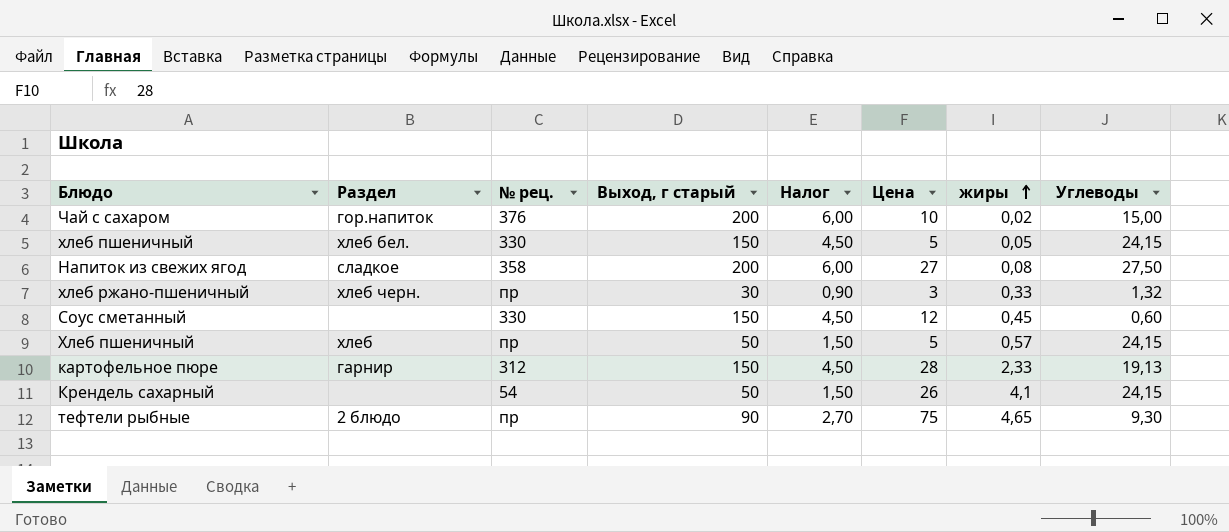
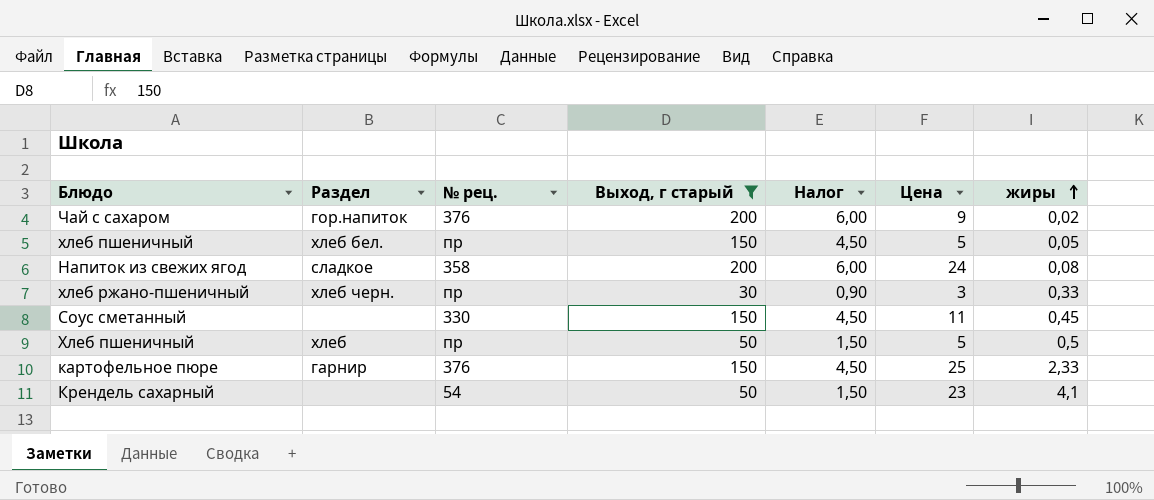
filter: none -> Выход, г старый != 90
column Углеводы | position: 8 -> none
Чай с сахаром | Цена: 10 -> 9
хлеб пшеничный | № рец.: 330 -> пр
Напиток из свежих ягод | Цена: 27 -> 24
Соус сметанный | Цена: 12 -> 11
Хлеб пшеничный | жиры: 0,57 -> 0,5
картофельное пюре | № рец.: 312 -> 376
картофельное пюре | Цена: 28 -> 25
Крендель сахарный | Цена: 26 -> 23

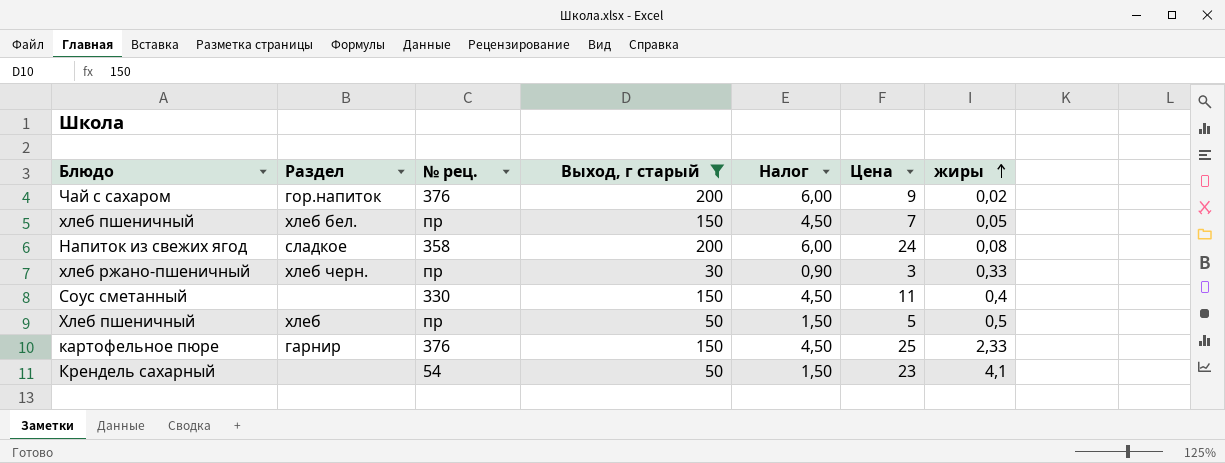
хлеб пшеничный | Цена: 5 -> 7
Соус сметанный | жиры: 0,45 -> 0,4

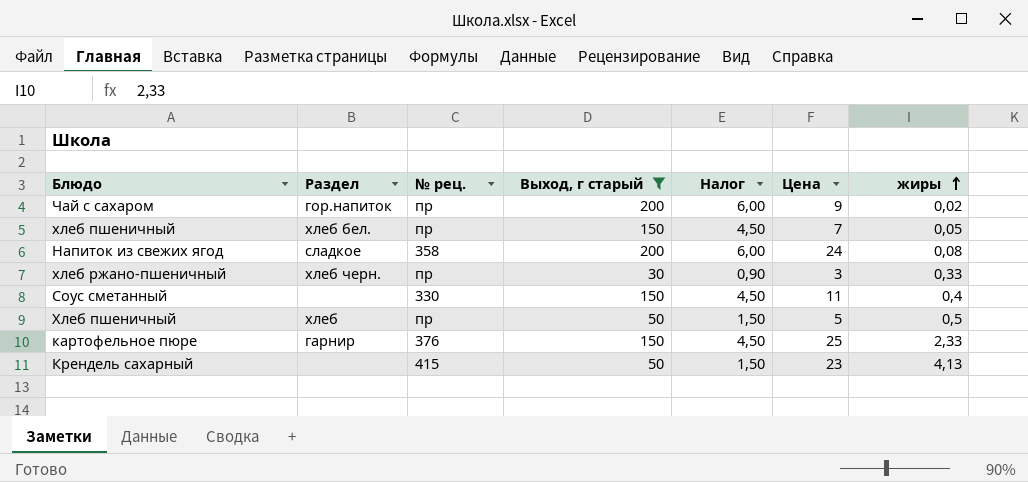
Чай с сахаром | № рец.: 376 -> пр
Крендель сахарный | № рец.: 54 -> 415
Крендель сахарный | жиры: 4,1 -> 4,13

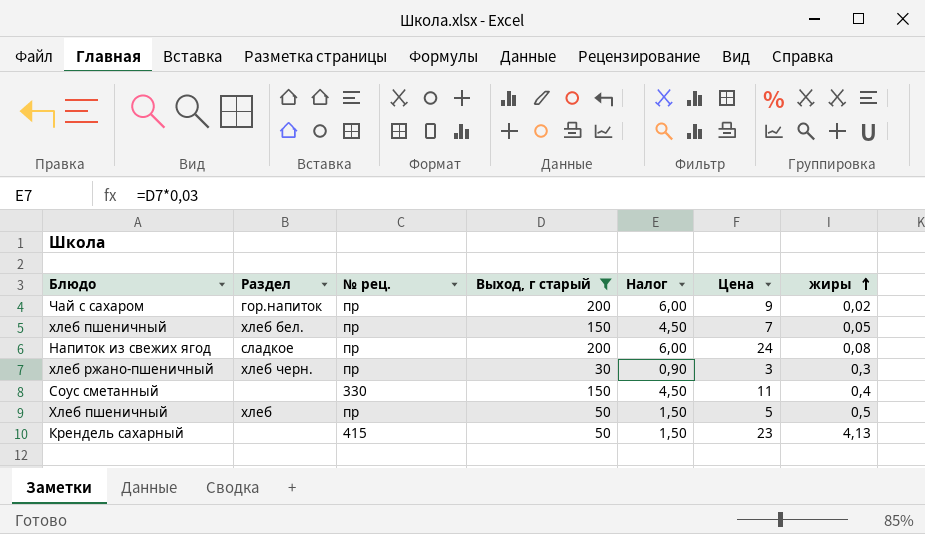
row картофельное пюре: гарнир | 376 | 150 | 4,50 | 25 | 2,33 -> none
Напиток из свежих ягод | № рец.: 358 -> пр
хлеб ржано-пшеничный | жиры: 0,33 -> 0,3

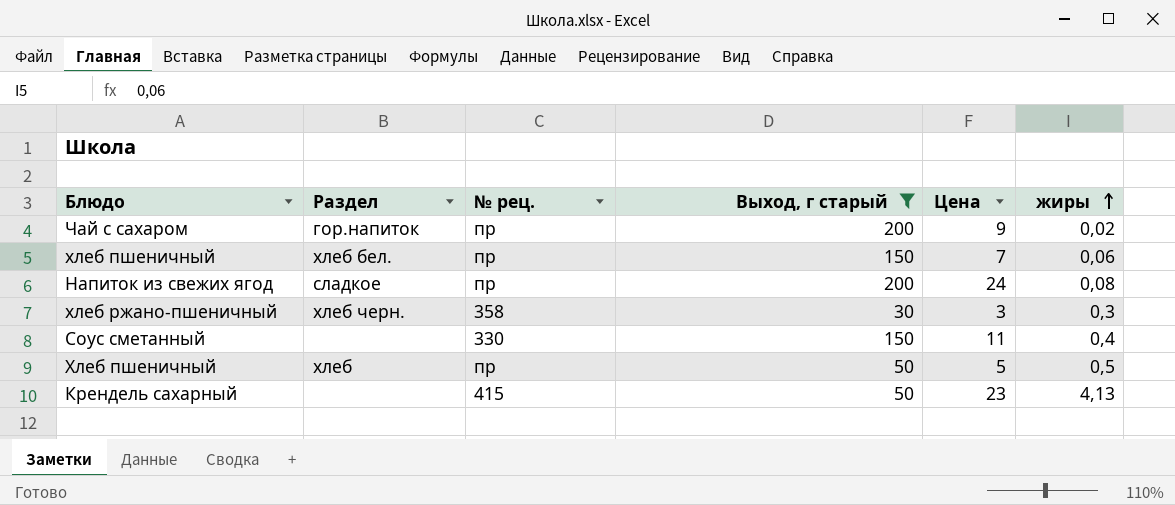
column Налог | formula: [Выход, г старый] * 0,03 -> none
хлеб пшеничный | жиры: 0,05 -> 0,06
хлеб ржано-пшеничный | № рец.: пр -> 358

